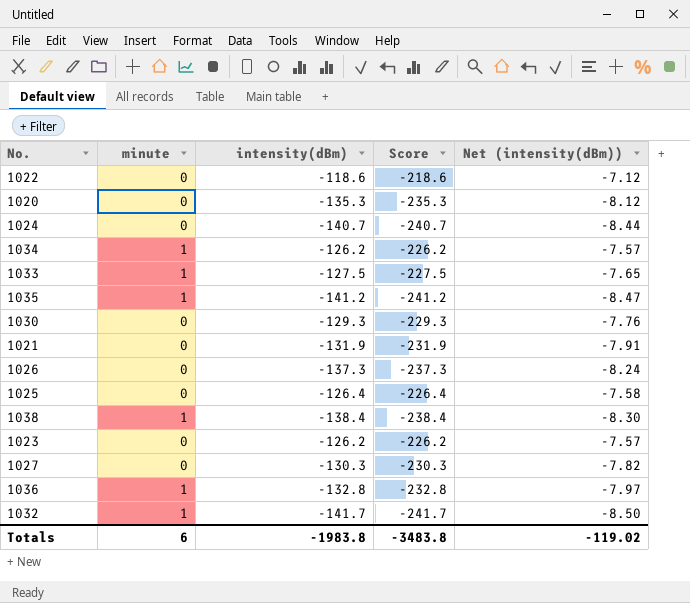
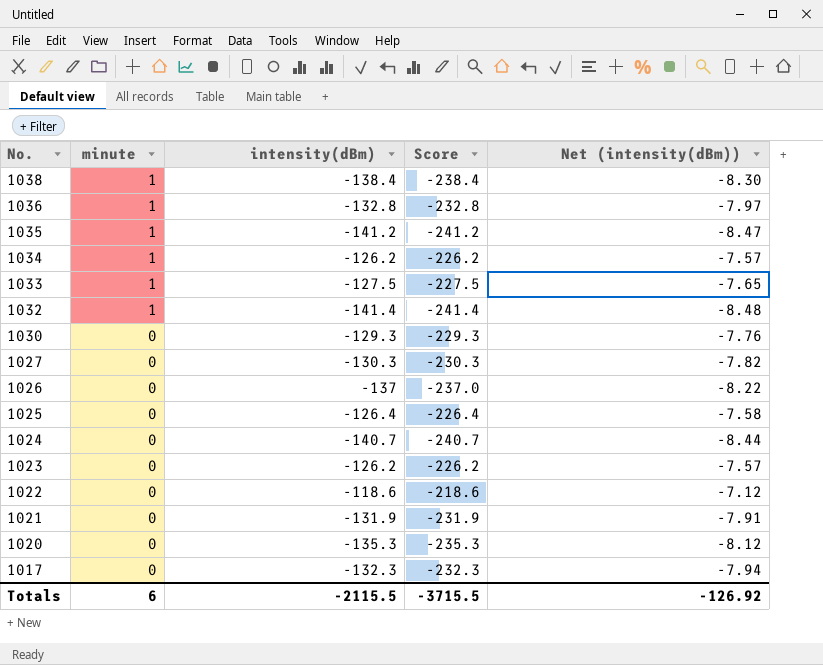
row order: none -> No. descending
1032 | intensity(dBm): -141.7 -> -141.4
1032 | Score: -241.7 -> -241.4
1032 | Net (intensity(dBm)): -8.50 -> -8.48
1026 | intensity(dBm): -137.3 -> -137
1026 | Score: -237.3 -> -237.0
1026 | Net (intensity(dBm)): -8.24 -> -8.22
row 1017: none -> 0 | -132.3 | -232.3 | -7.94
Totals | intensity(dBm): -1983.8 -> -2115.5
Totals | Score: -3483.8 -> -3715.5
Totals | Net (intensity(dBm)): -119.02 -> -126.92

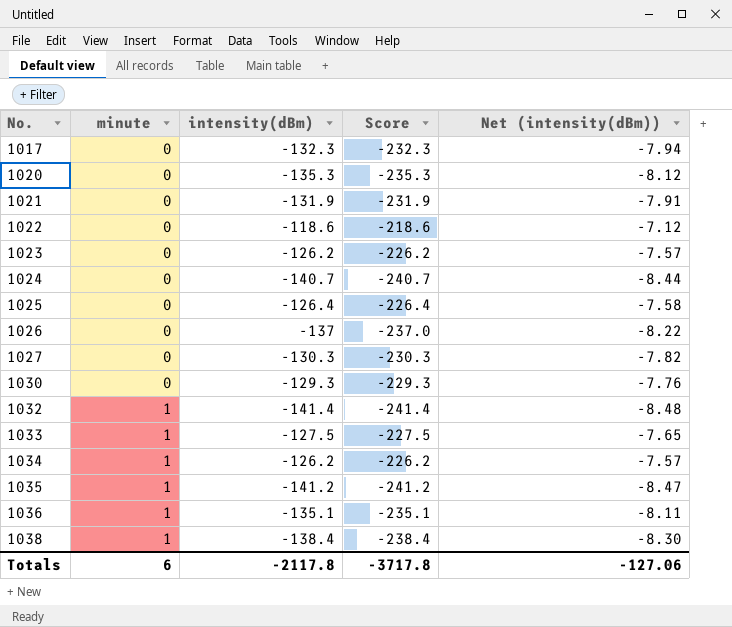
row order: No. descending -> No. ascending
1036 | intensity(dBm): -132.8 -> -135.1
1036 | Score: -232.8 -> -235.1
1036 | Net (intensity(dBm)): -7.97 -> -8.11
Totals | intensity(dBm): -2115.5 -> -2117.8
Totals | Score: -3715.5 -> -3717.8
Totals | Net (intensity(dBm)): -126.92 -> -127.06

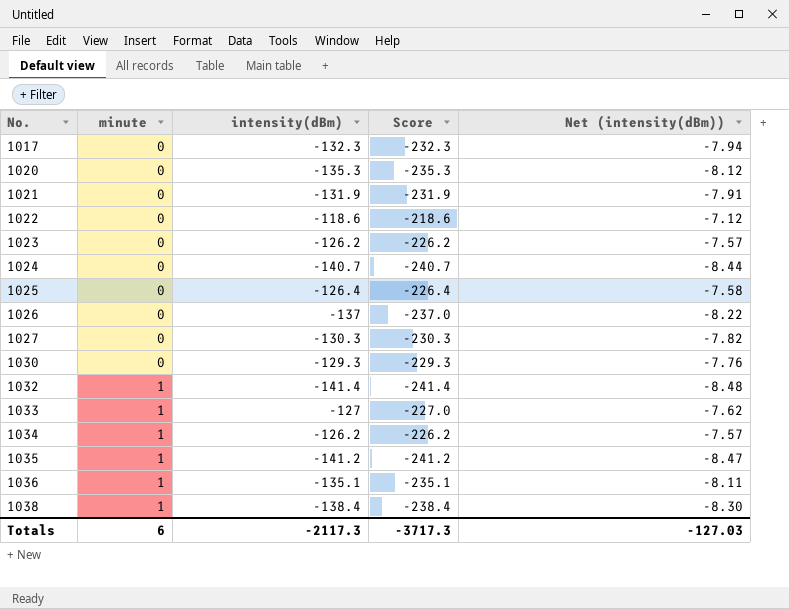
1033 | intensity(dBm): -127.5 -> -127
1033 | Score: -227.5 -> -227.0
1033 | Net (intensity(dBm)): -7.65 -> -7.62
Totals | intensity(dBm): -2117.8 -> -2117.3
Totals | Score: -3717.8 -> -3717.3
Totals | Net (intensity(dBm)): -127.06 -> -127.03

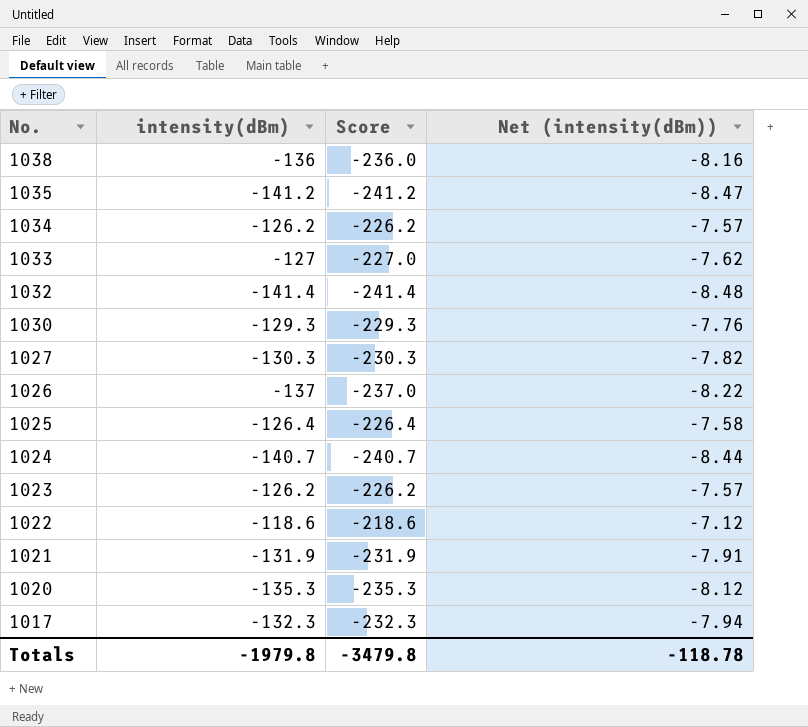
row order: No. ascending -> No. descending
column minute | position: 2 -> none
row 1036: 1 | -135.1 | -235.1 | -8.11 -> none
1038 | intensity(dBm): -138.4 -> -136
1038 | Score: -238.4 -> -236.0
1038 | Net (intensity(dBm)): -8.30 -> -8.16
Totals | intensity(dBm): -2117.3 -> -1979.8
Totals | Score: -3717.3 -> -3479.8
Totals | Net (intensity(dBm)): -127.03 -> -118.78

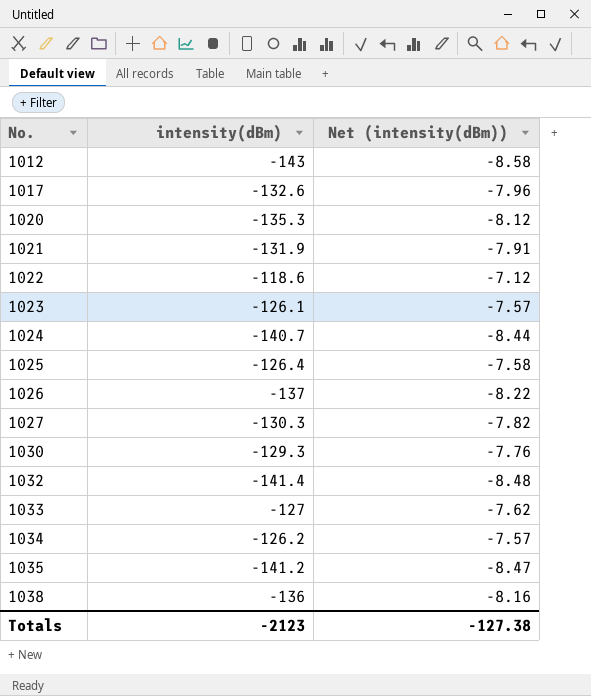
row order: No. descending -> No. ascending
column Score | formula: [intensity(dBm)] - 100 -> none
row 1012: none -> -143 | -8.58
1017 | intensity(dBm): -132.3 -> -132.6
1017 | Net (intensity(dBm)): -7.94 -> -7.96
1023 | intensity(dBm): -126.2 -> -126.1
Totals | intensity(dBm): -1979.8 -> -2123
Totals | Net (intensity(dBm)): -118.78 -> -127.38

